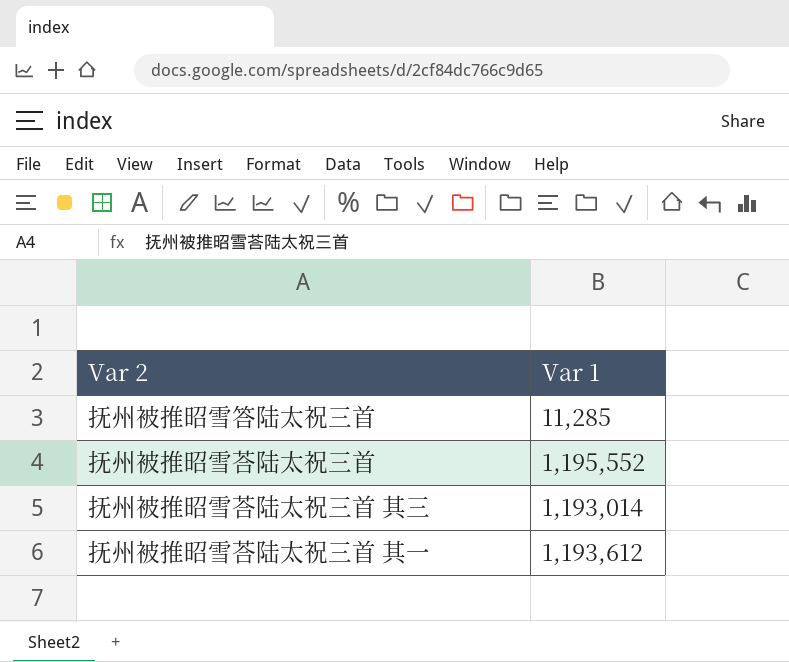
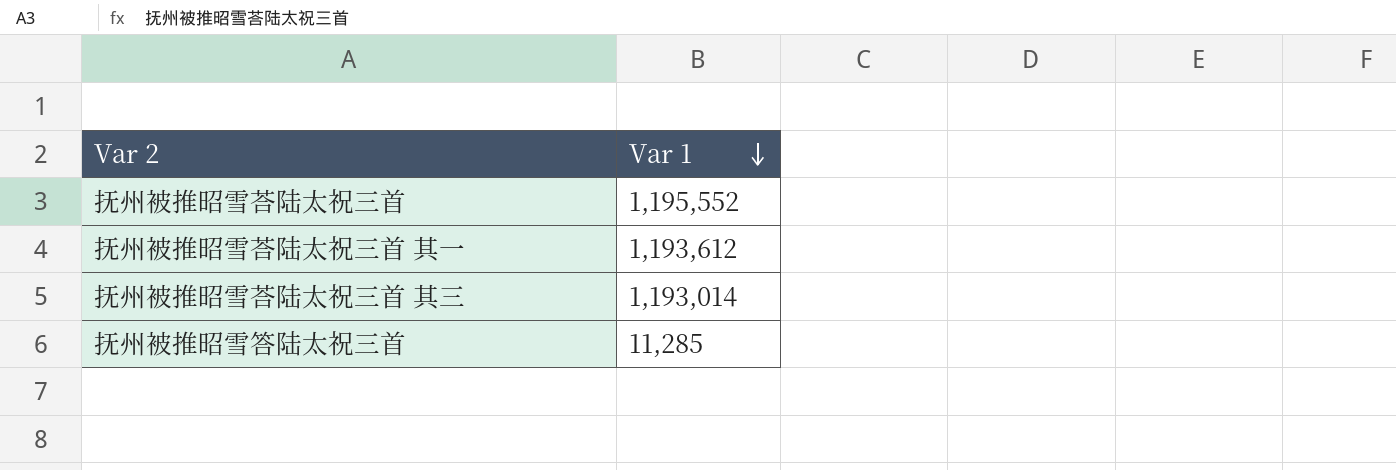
row order: none -> Var 1 descending

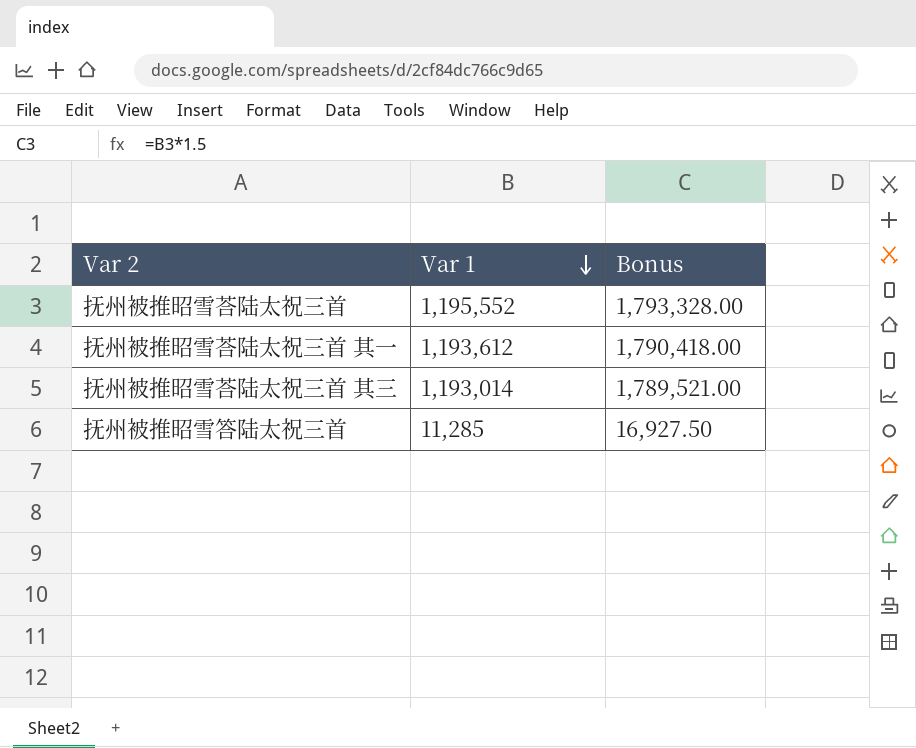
column Bonus | formula: none -> [Var 1] * 1.5

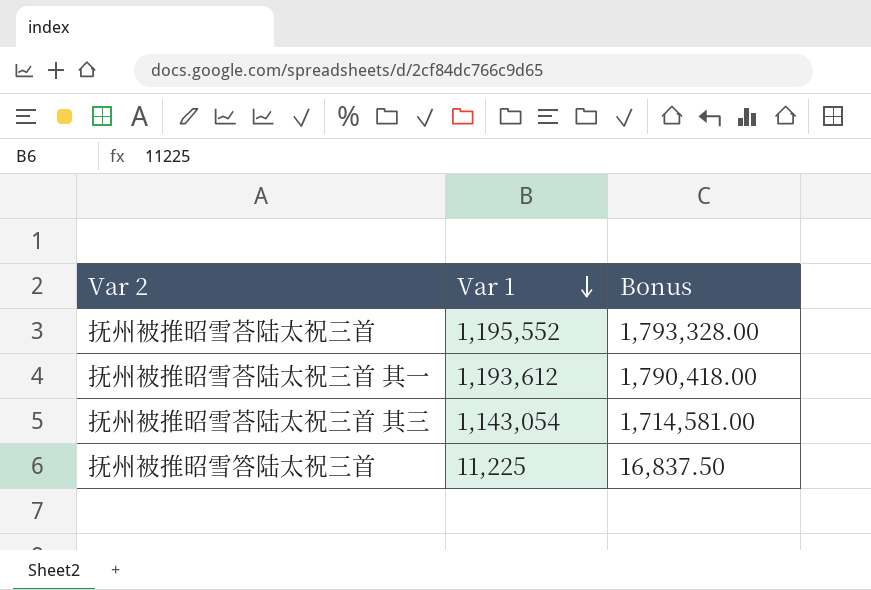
抚州被推昭雪荅陆太祝三首 其三 | Var 1: 1,193,014 -> 1,143,054
抚州被推昭雪荅陆太祝三首 其三 | Bonus: 1,789,521.00 -> 1,714,581.00
抚州被推昭雪答陆太祝三首 | Var 1: 11,285 -> 11,225
抚州被推昭雪答陆太祝三首 | Bonus: 16,927.50 -> 16,837.50

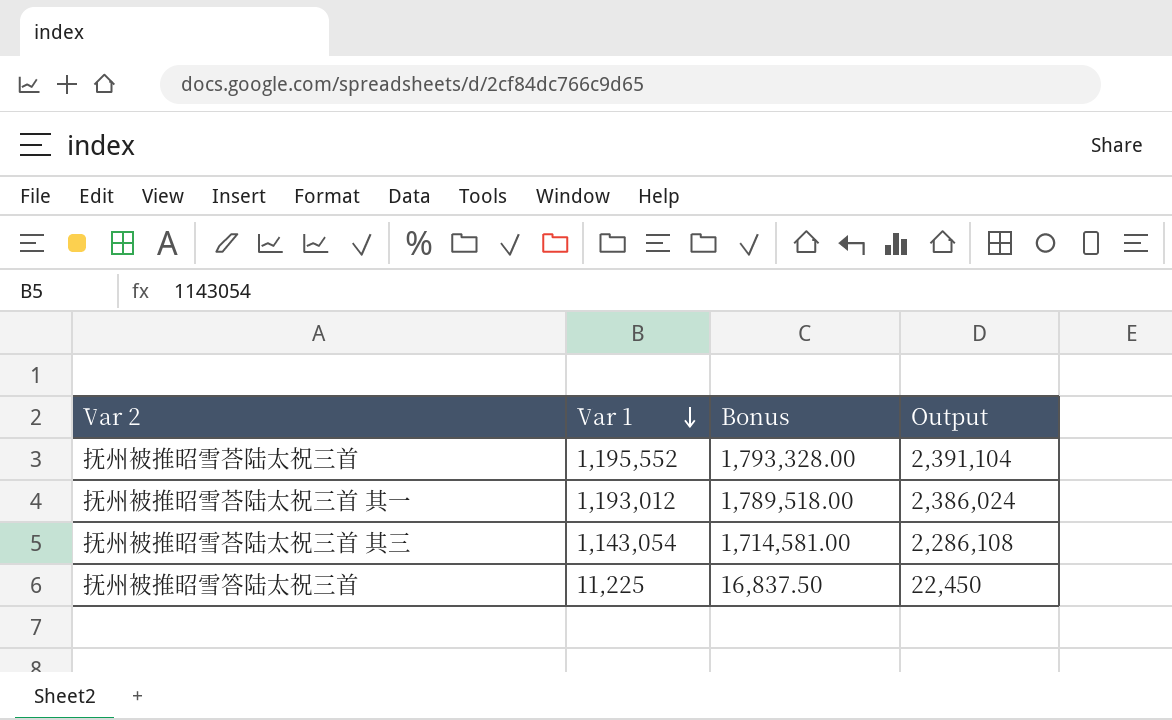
column Output | formula: none -> [Var 1] * 2
抚州被推昭雪荅陆太祝三首 其一 | Var 1: 1,193,612 -> 1,193,012
抚州被推昭雪荅陆太祝三首 其一 | Bonus: 1,790,418.00 -> 1,789,518.00

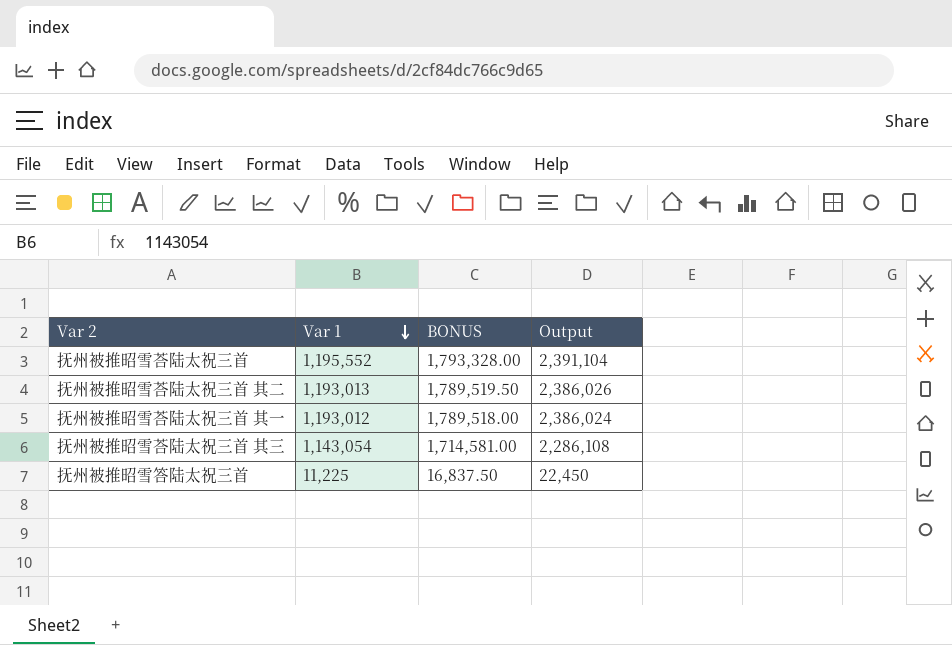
column name: Bonus -> BONUS
row 抚州被推昭雪荅陆太祝三首 其二: none -> 1,193,013 | 1,789,519.50 | 2,386,026

